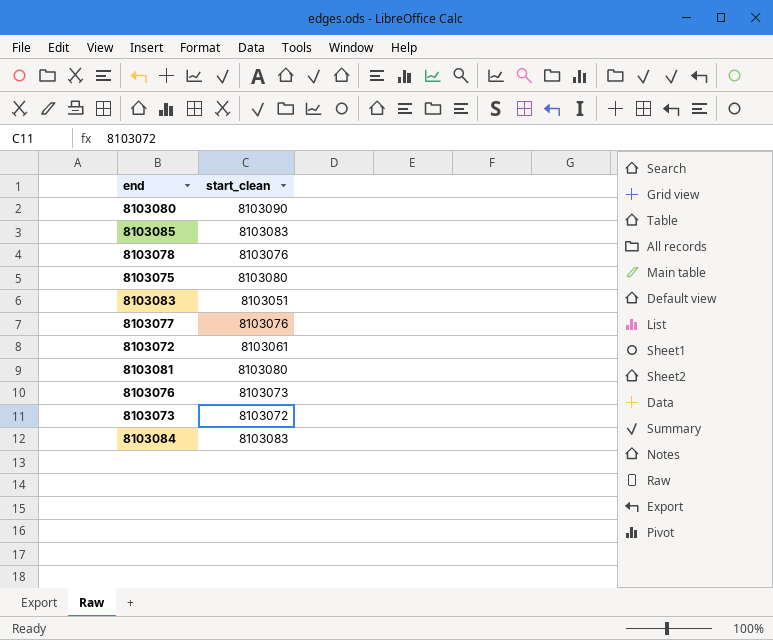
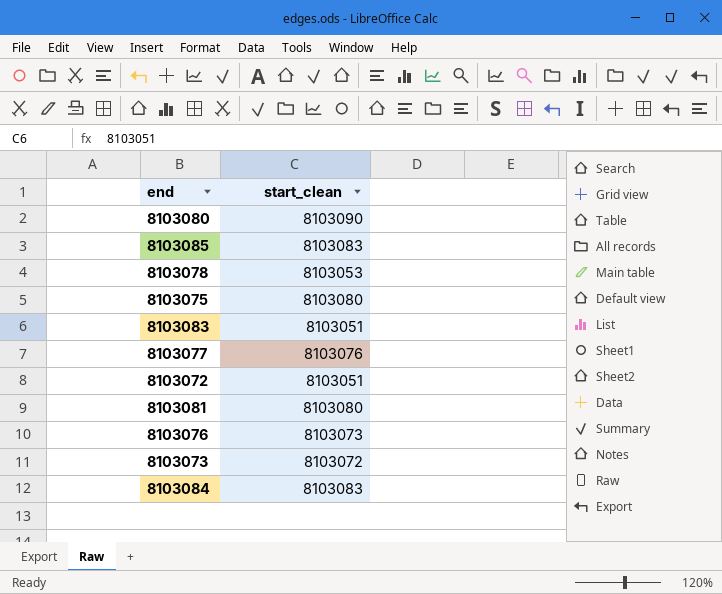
8103078 | start_clean: 8103076 -> 8103053
8103072 | start_clean: 8103061 -> 8103051

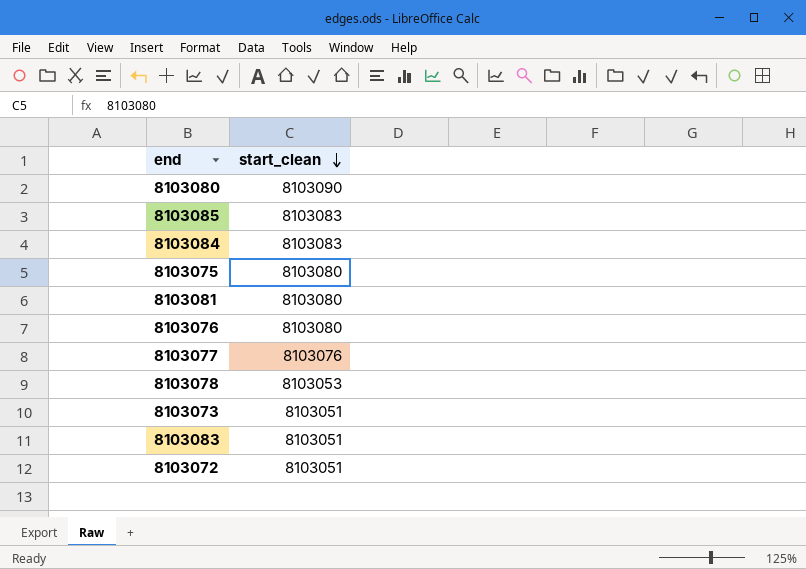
row order: none -> start_clean descending
8103076 | start_clean: 8103073 -> 8103080
8103073 | start_clean: 8103072 -> 8103051

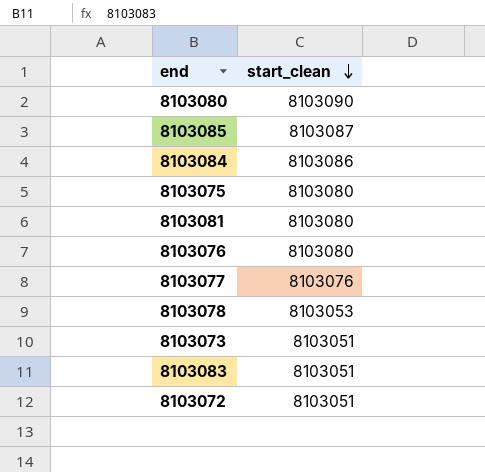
8103085 | start_clean: 8103083 -> 8103087
8103084 | start_clean: 8103083 -> 8103086

